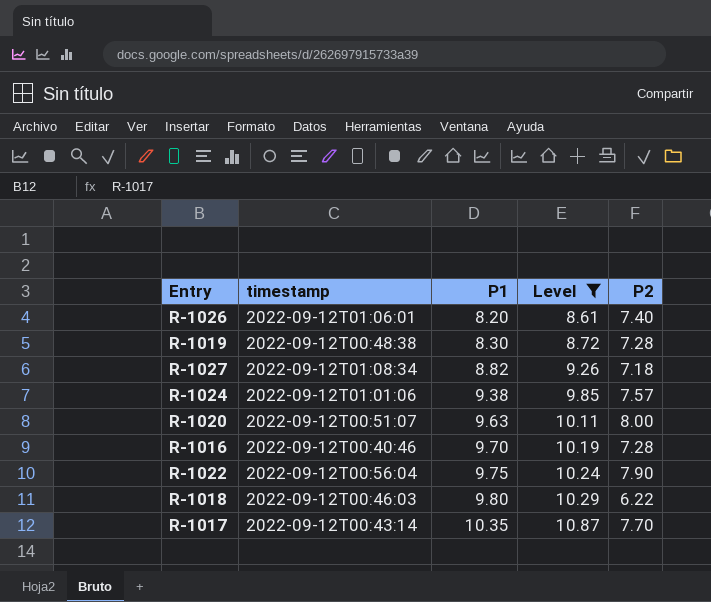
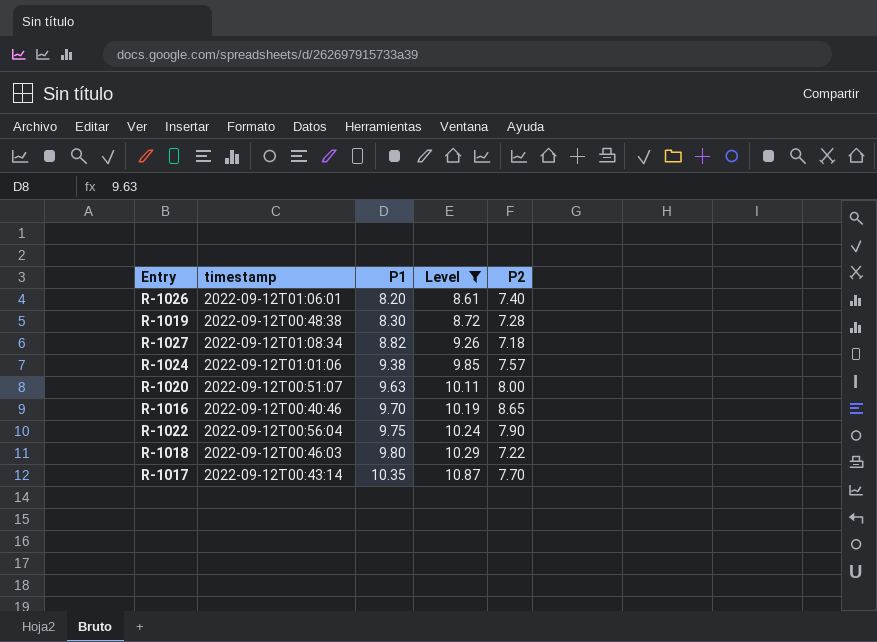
R-1016 | P2: 7.28 -> 8.65
R-1018 | P2: 6.22 -> 7.22

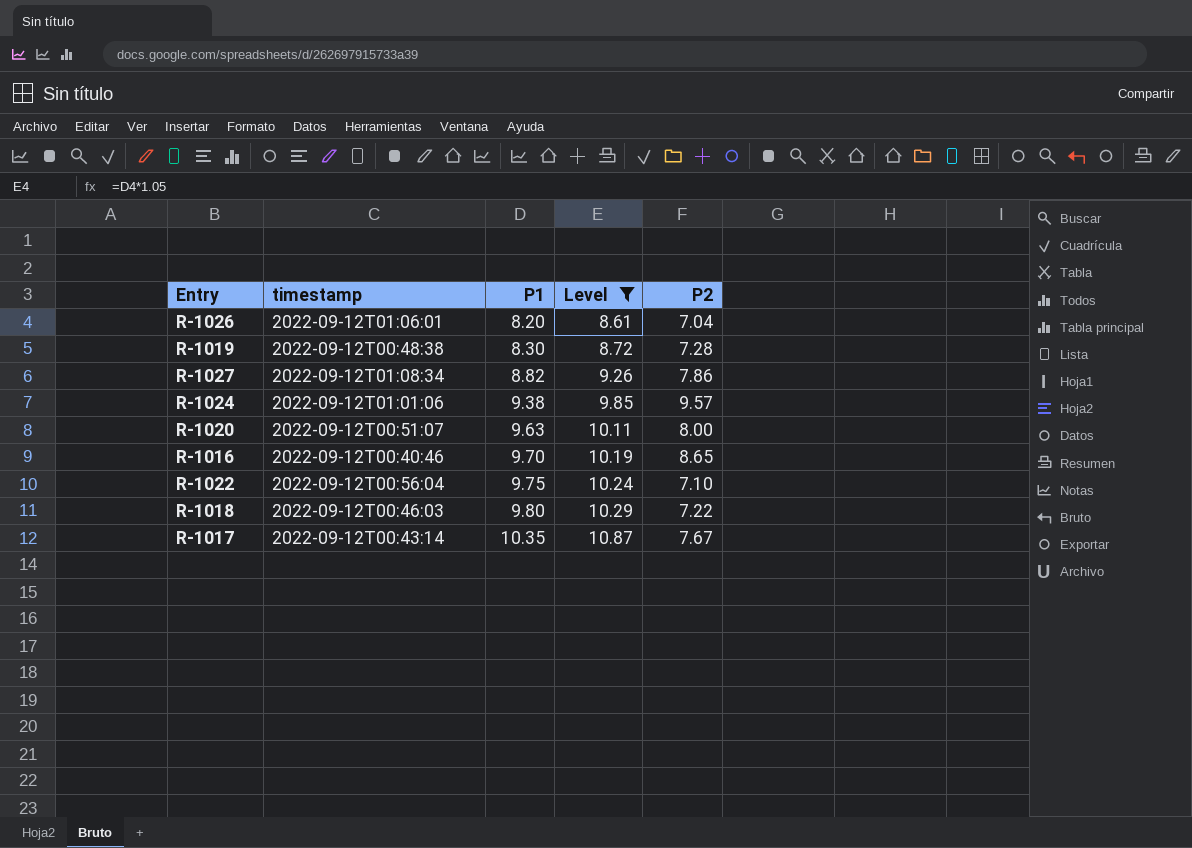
R-1026 | P2: 7.40 -> 7.04
R-1027 | P2: 7.18 -> 7.86
R-1024 | P2: 7.57 -> 9.57
R-1022 | P2: 7.90 -> 7.10
R-1017 | P2: 7.70 -> 7.67

